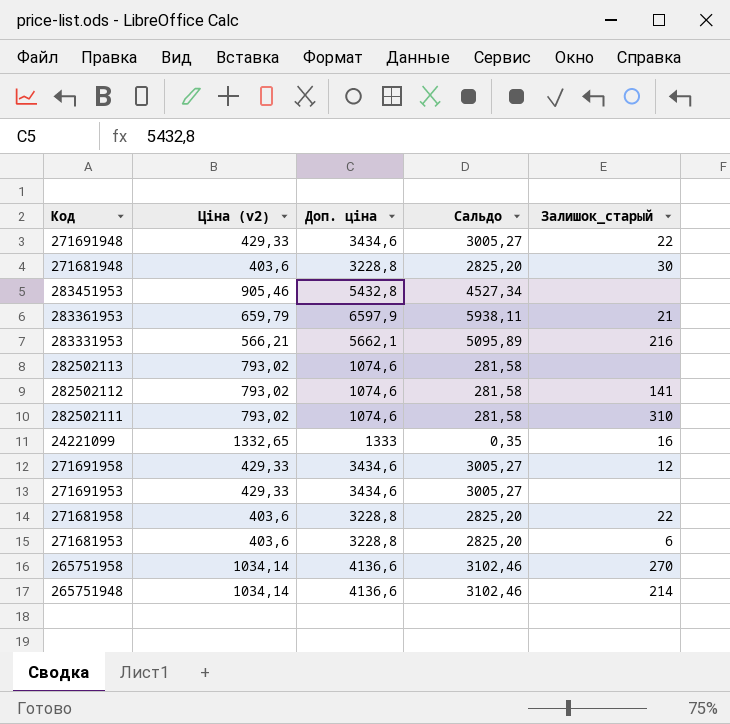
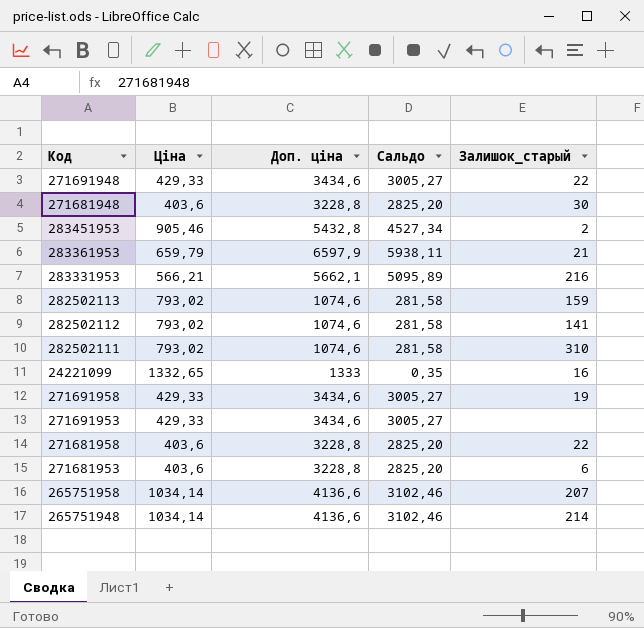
column name: Ціна (v2) -> Ціна
283451953 | Залишок_старый: none -> 2
282502113 | Залишок_старый: none -> 159
271691958 | Залишок_старый: 12 -> 19
265751958 | Залишок_старый: 270 -> 207

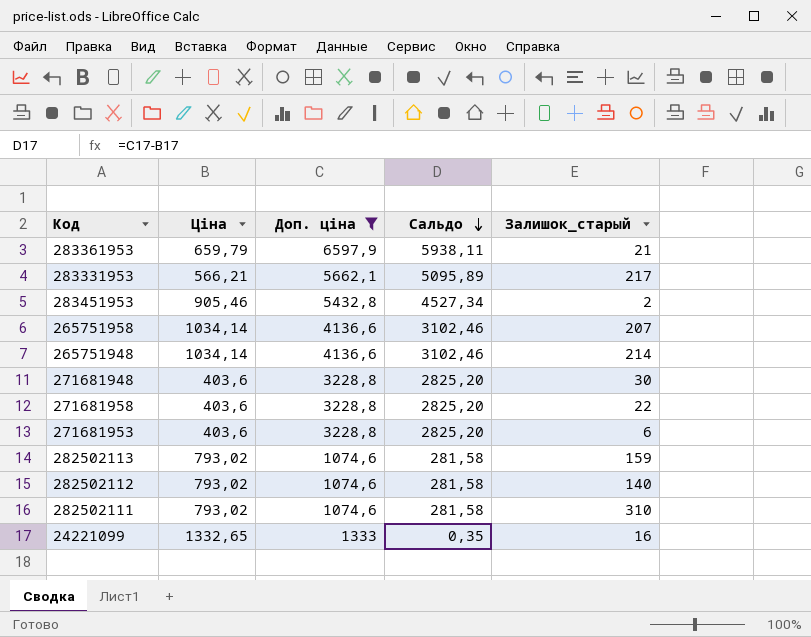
filter: none -> Доп. ціна != 3434,6
row order: none -> Сальдо descending
283331953 | Залишок_старый: 216 -> 217
282502112 | Залишок_старый: 141 -> 140

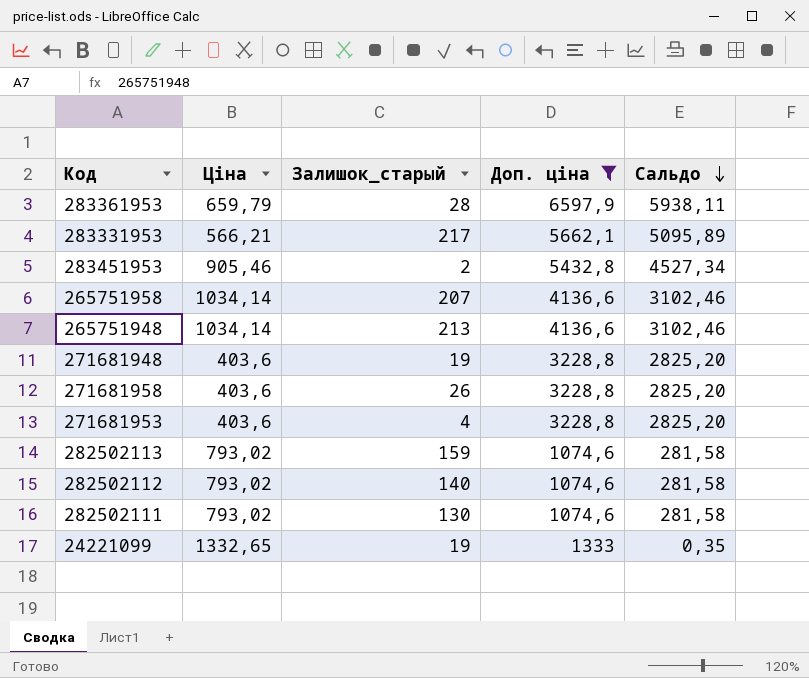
column Залишок_старый | position: 5 -> 3
283361953 | Залишок_старый: 21 -> 28
265751948 | Залишок_старый: 214 -> 213
271681948 | Залишок_старый: 30 -> 19
271681958 | Залишок_старый: 22 -> 26
271681953 | Залишок_старый: 6 -> 4
282502111 | Залишок_старый: 310 -> 130
24221099 | Залишок_старый: 16 -> 19

